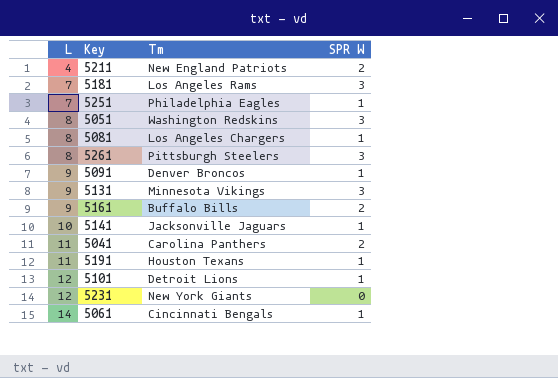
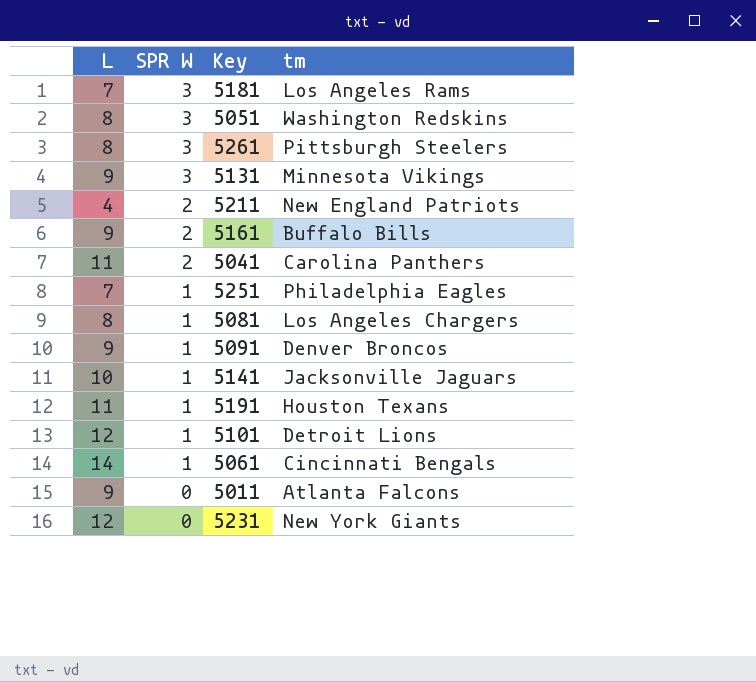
row order: L ascending -> SPR W descending
column SPR W | position: 4 -> 2
column name: Tm -> tm
row 5011: none -> 9 | 0 | Atlanta Falcons

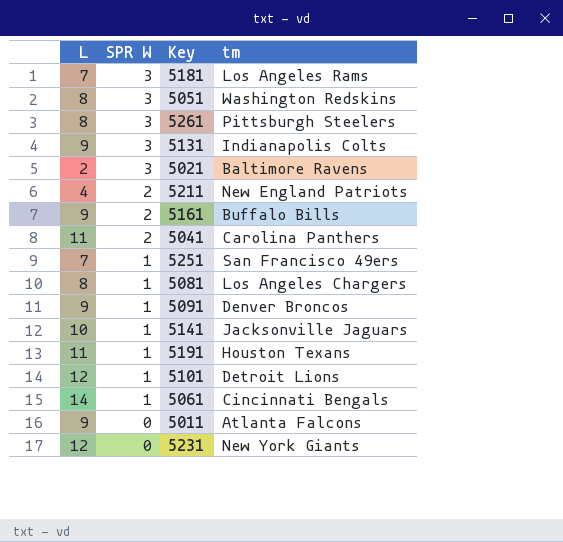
5131 | tm: Minnesota Vikings -> Indianapolis Colts
row 5021: none -> 2 | 3 | Baltimore Ravens
5251 | tm: Philadelphia Eagles -> San Francisco 49ers

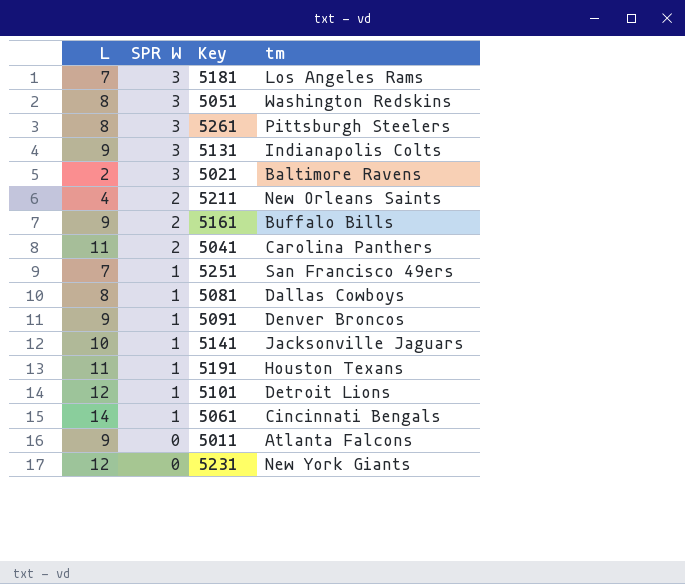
5211 | tm: New England Patriots -> New Orleans Saints
5081 | tm: Los Angeles Chargers -> Dallas Cowboys

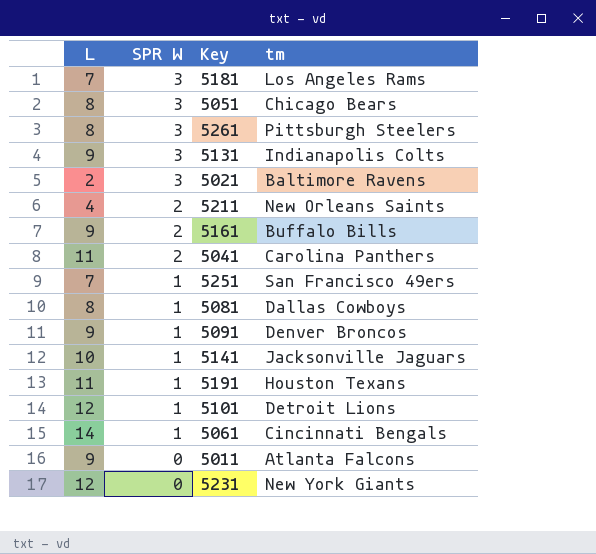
5051 | tm: Washington Redskins -> Chicago Bears

